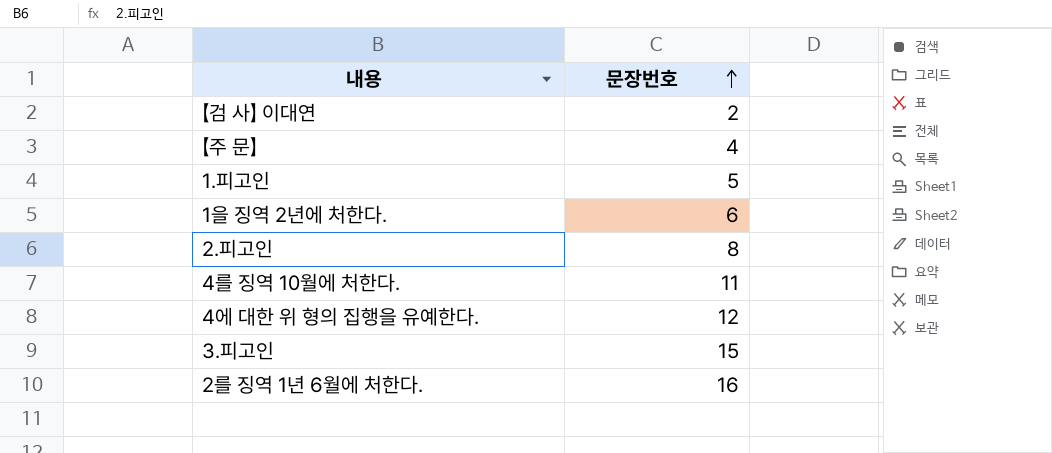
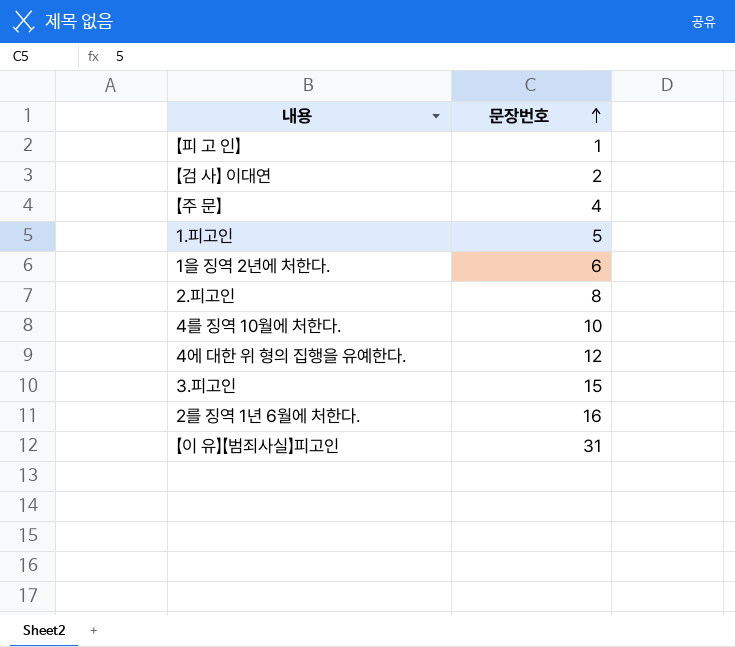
row 【피 고 인】: none -> 1
4를 징역 10월에 처한다. | 문장번호: 11 -> 10
row 【이 유】【범죄사실】피고인: none -> 31

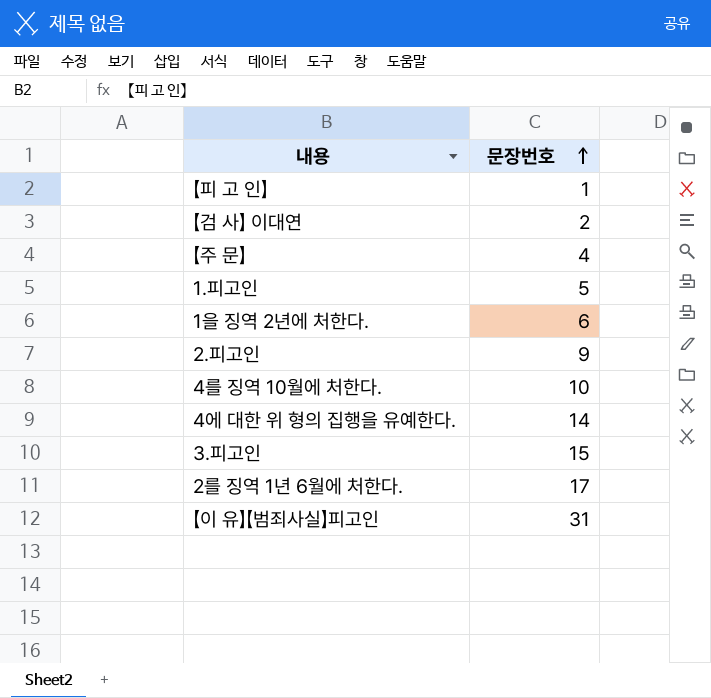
2.피고인 | 문장번호: 8 -> 9
4에 대한 위 형의 집행을 유예한다. | 문장번호: 12 -> 14
2를 징역 1년 6월에 처한다. | 문장번호: 16 -> 17

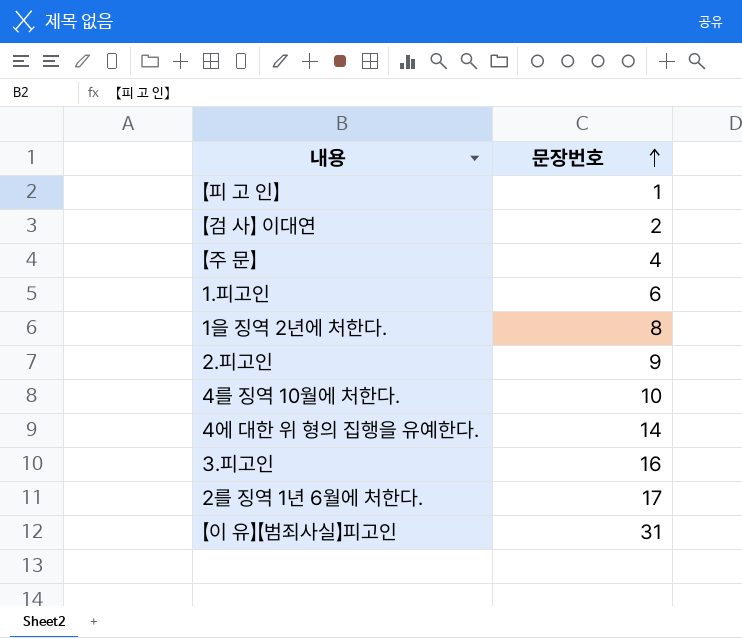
1.피고인 | 문장번호: 5 -> 6
1을 징역 2년에 처한다. | 문장번호: 6 -> 8
3.피고인 | 문장번호: 15 -> 16

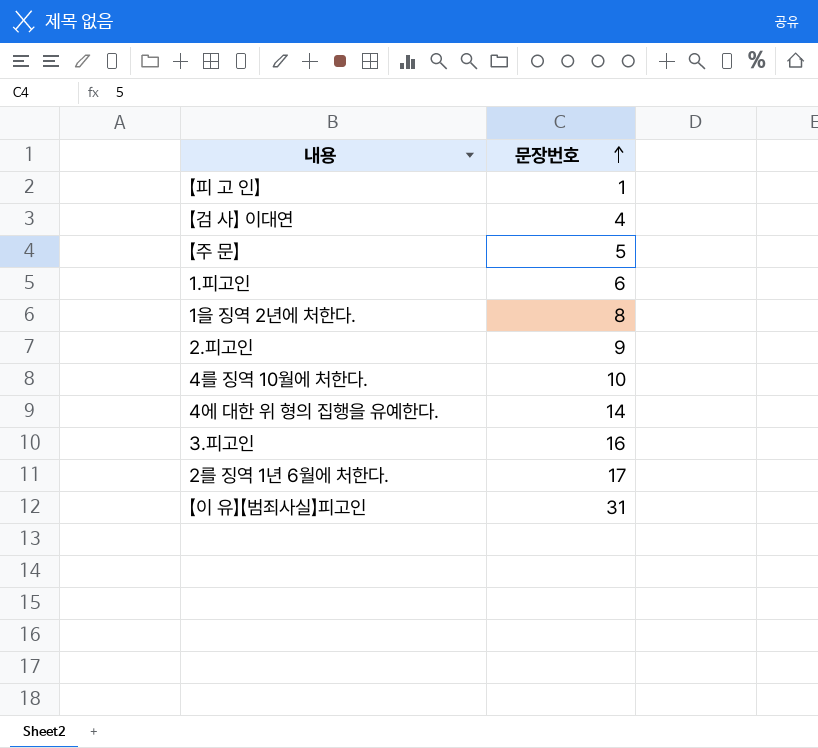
【검 사】 이대연 | 문장번호: 2 -> 4
【주 문】 | 문장번호: 4 -> 5

